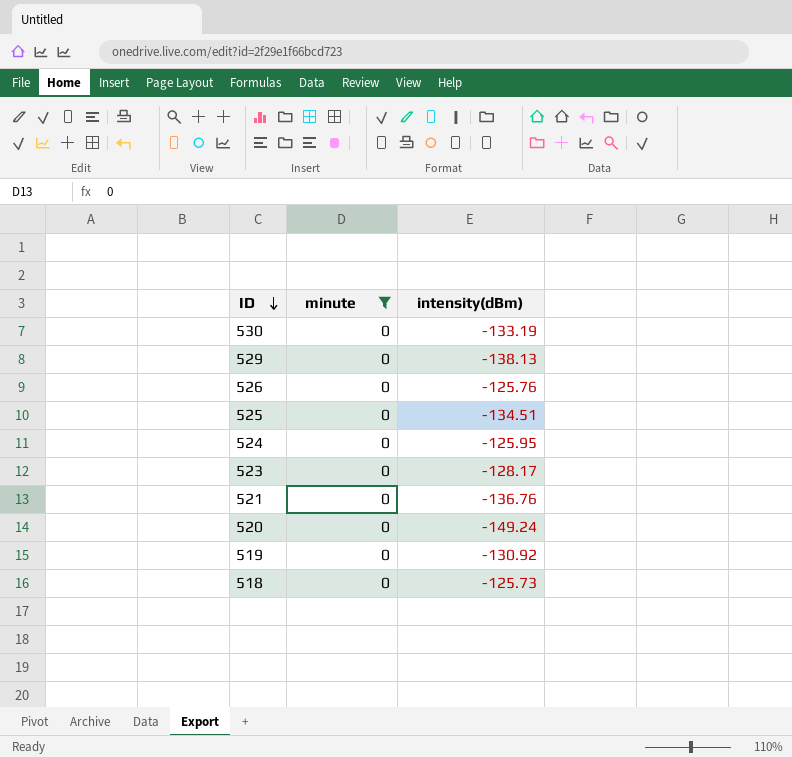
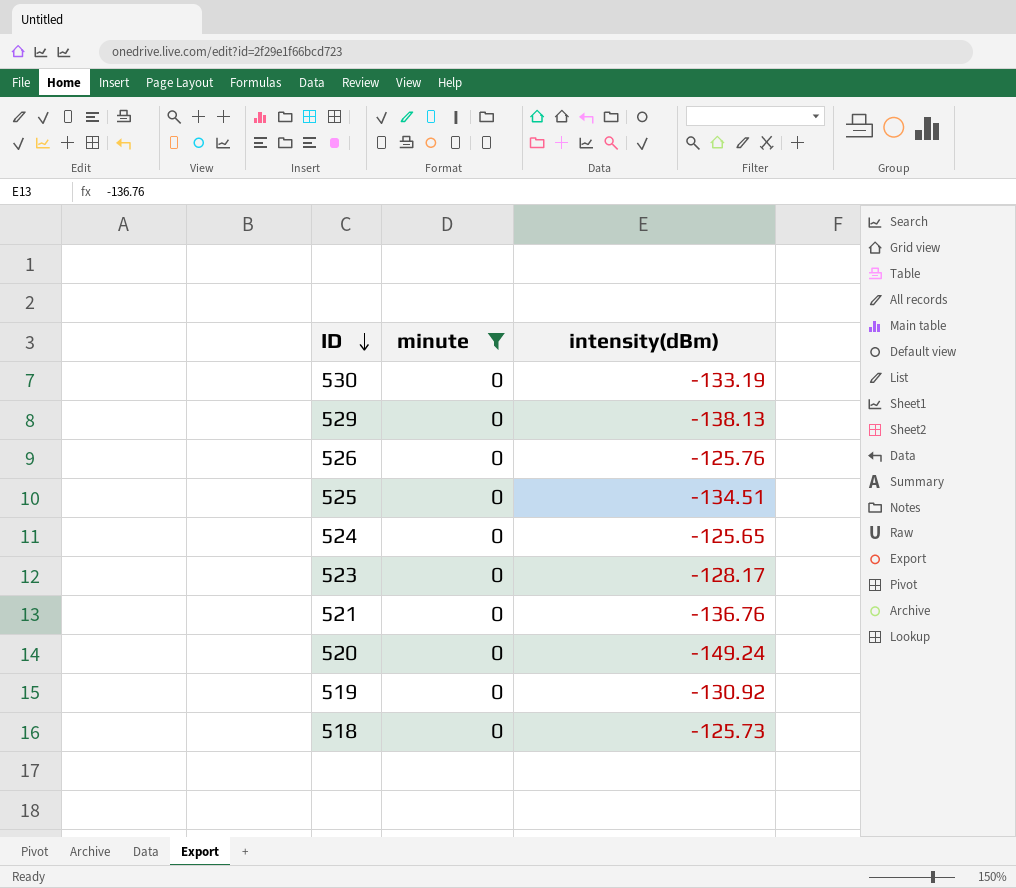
524 | intensity(dBm): -125.95 -> -125.65

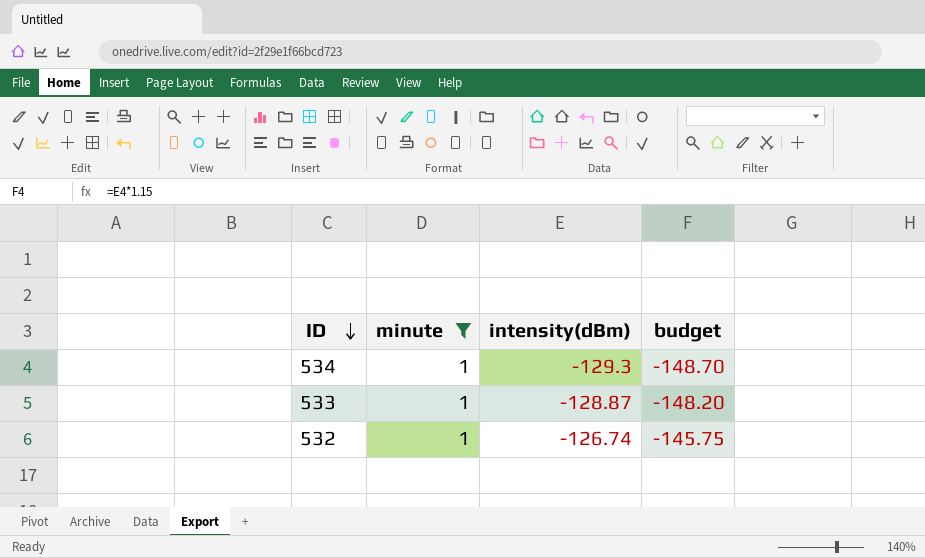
filter: minute = 0 -> minute = 1
column budget | formula: none -> [intensity(dBm)] * 1.15

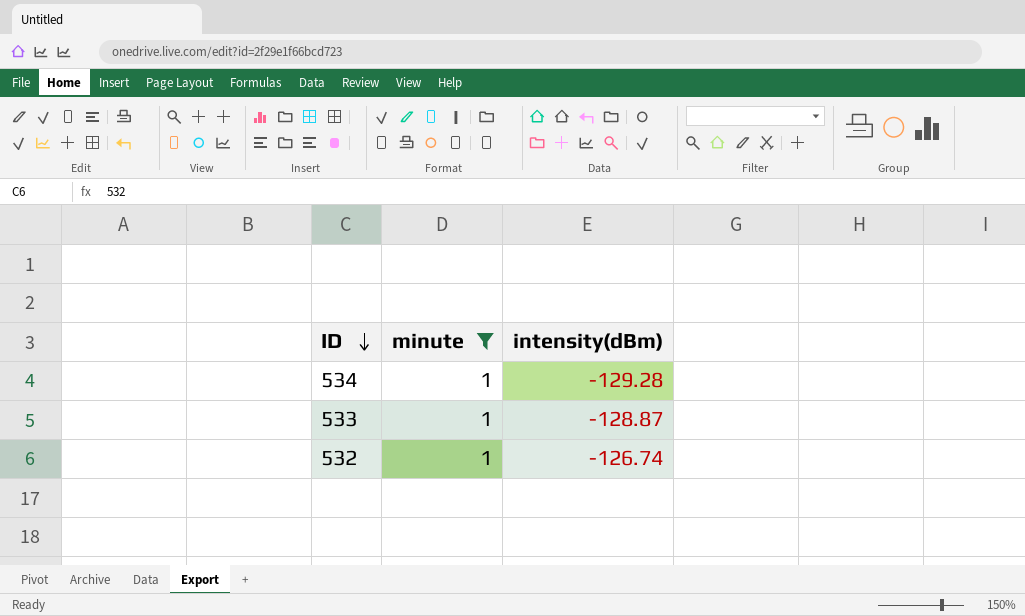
column budget | formula: [intensity(dBm)] * 1.15 -> none
534 | intensity(dBm): -129.3 -> -129.28

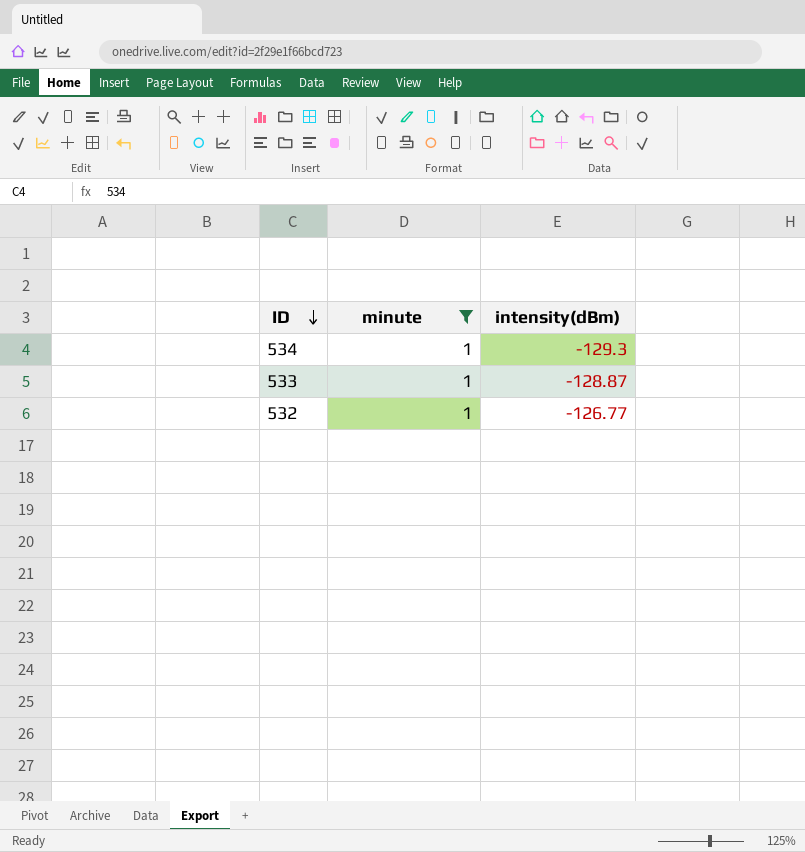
534 | intensity(dBm): -129.28 -> -129.3
532 | intensity(dBm): -126.74 -> -126.77

